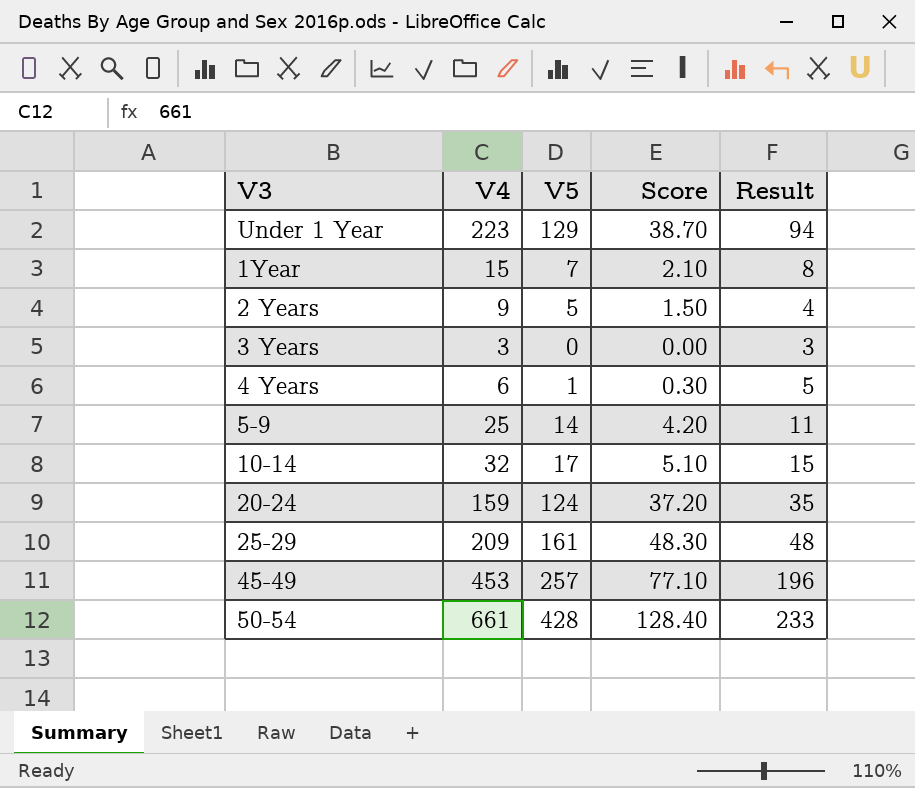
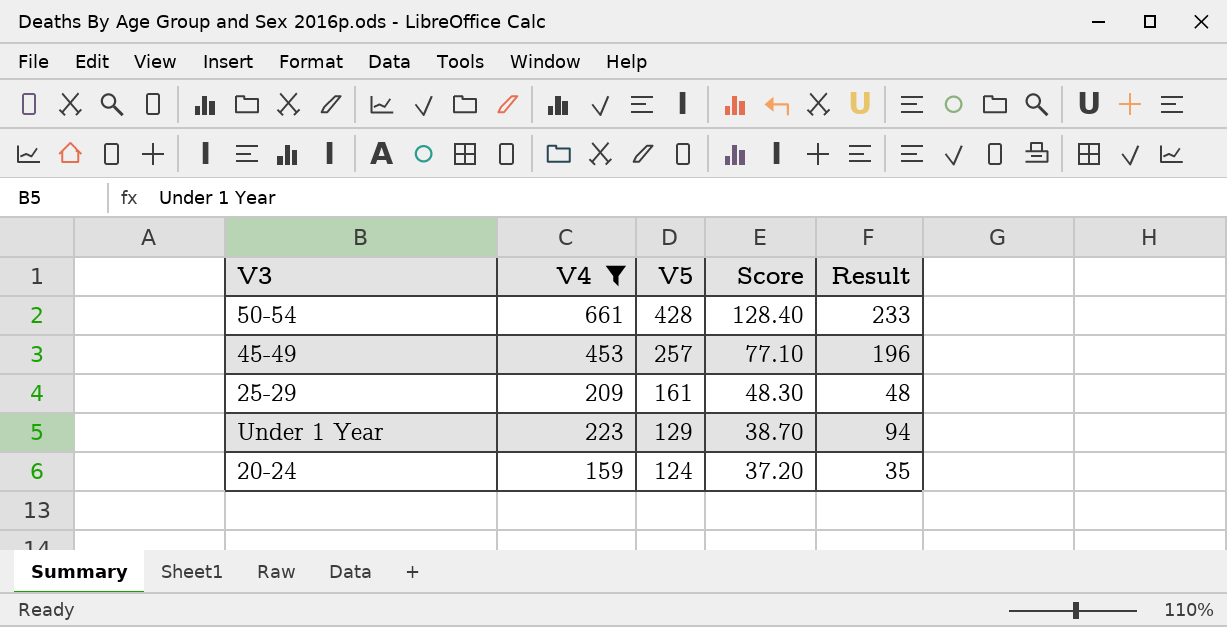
filter: none -> V4 >= 159
row order: none -> V5 descending

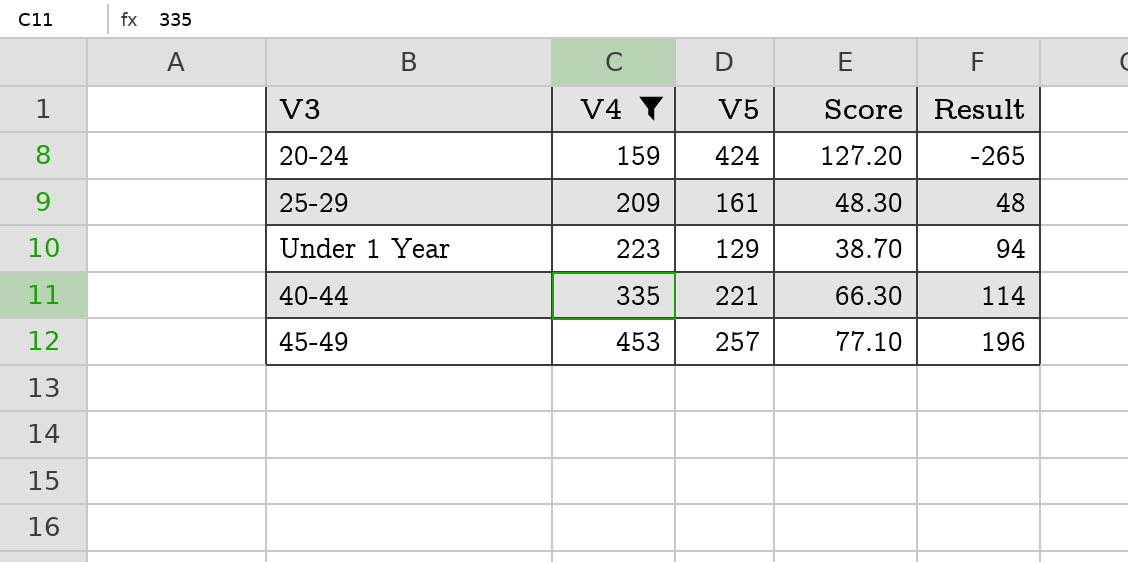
row order: V5 descending -> V4 ascending
row 50-54: 661 | 428 | 128.40 | 233 -> none
20-24 | V5: 124 -> 424
20-24 | Score: 37.20 -> 127.20
20-24 | Result: 35 -> -265
row 40-44: none -> 335 | 221 | 66.30 | 114

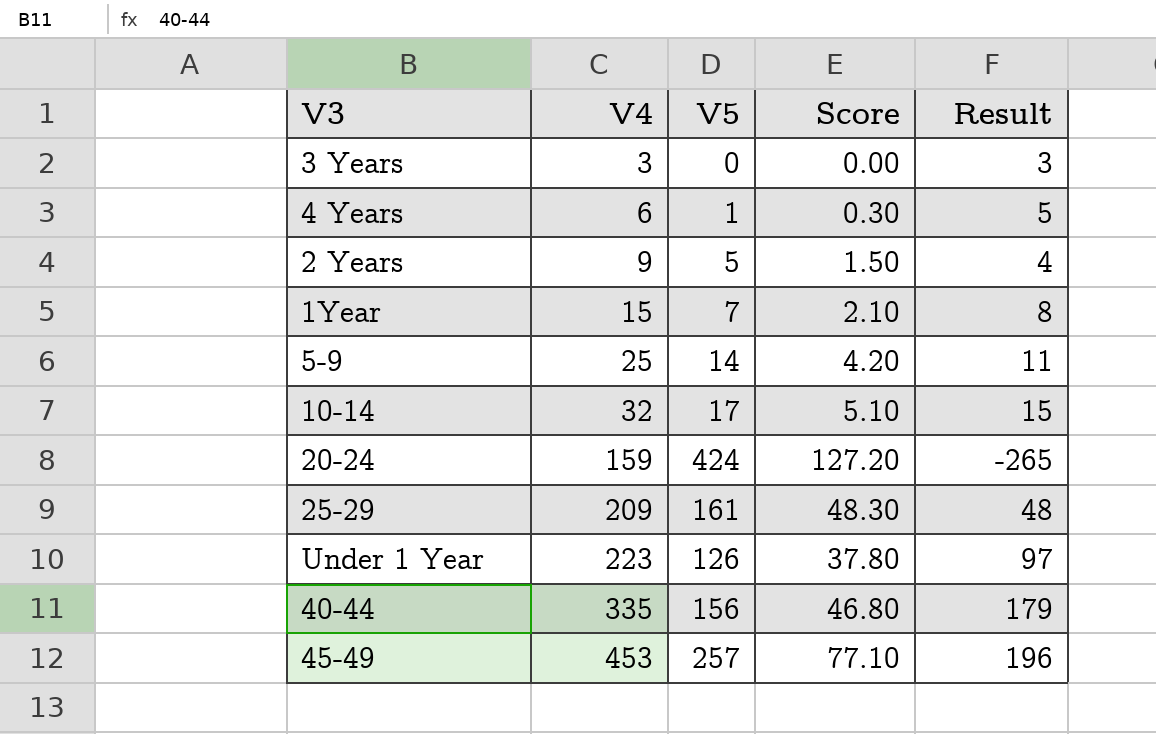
filter: V4 >= 159 -> none
Under 1 Year | V5: 129 -> 126
Under 1 Year | Score: 38.70 -> 37.80
Under 1 Year | Result: 94 -> 97
40-44 | V5: 221 -> 156
40-44 | Score: 66.30 -> 46.80
40-44 | Result: 114 -> 179

